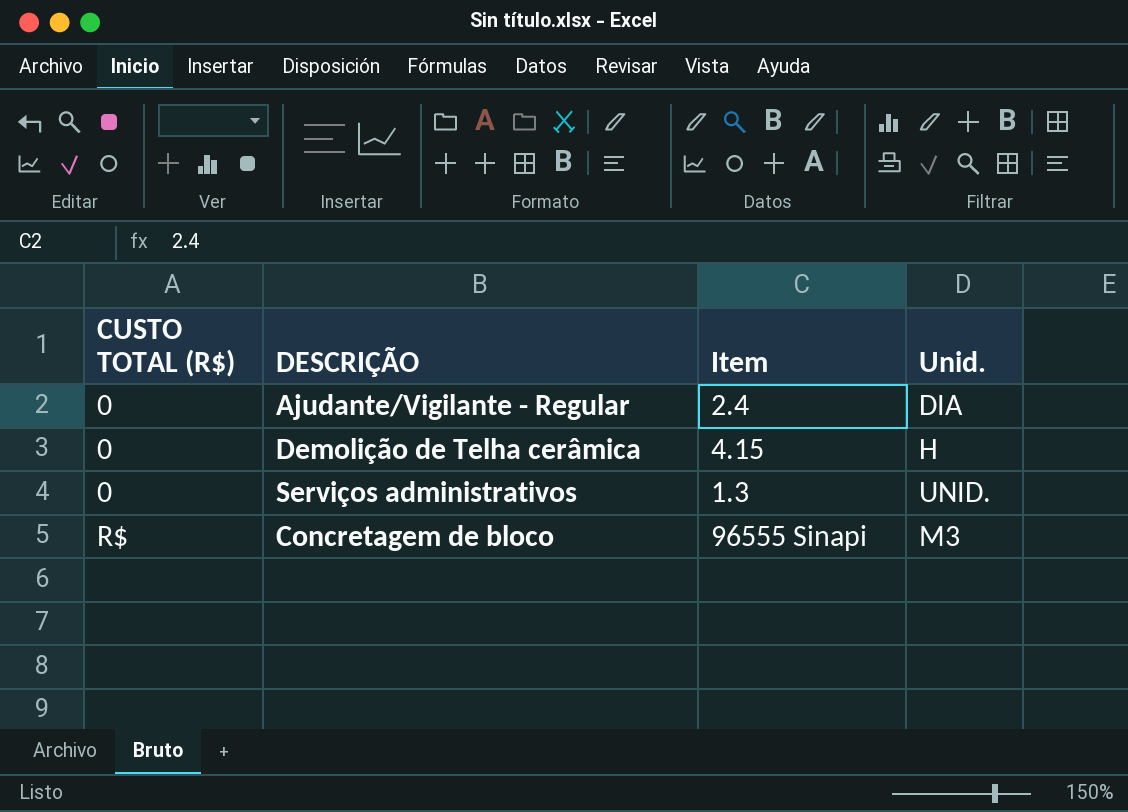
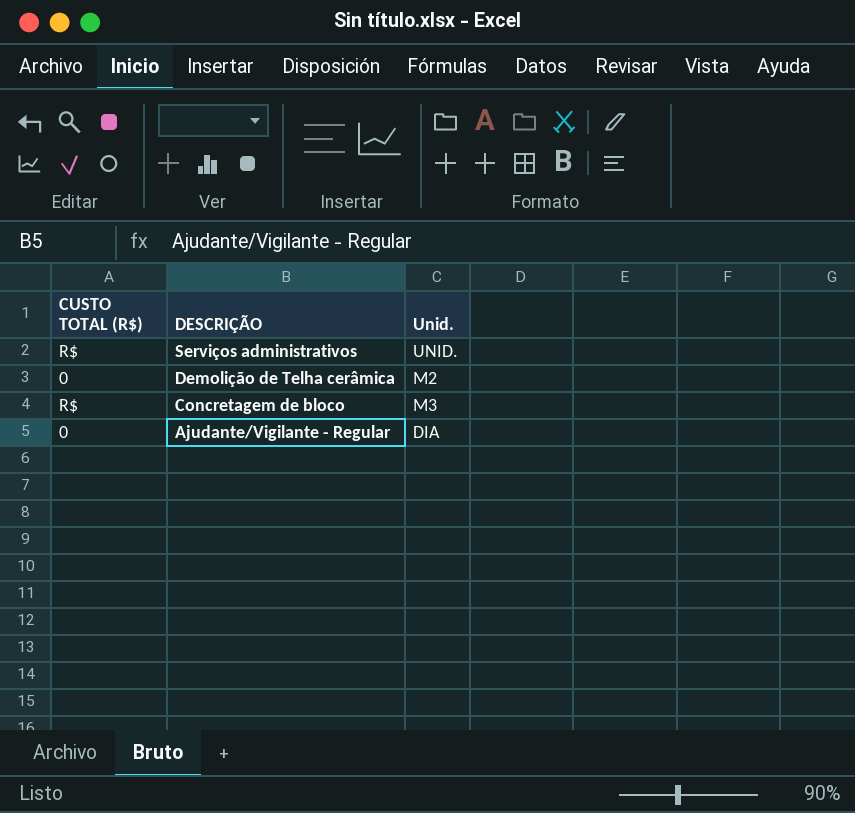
row order: CUSTO TOTAL (R$) ascending -> DESCRIÇÃO descending
column Item | position: 3 -> none
Serviços administrativos | CUSTO TOTAL (R$): 0 -> R$
Demolição de Telha cerâmica | Unid.: H -> M2

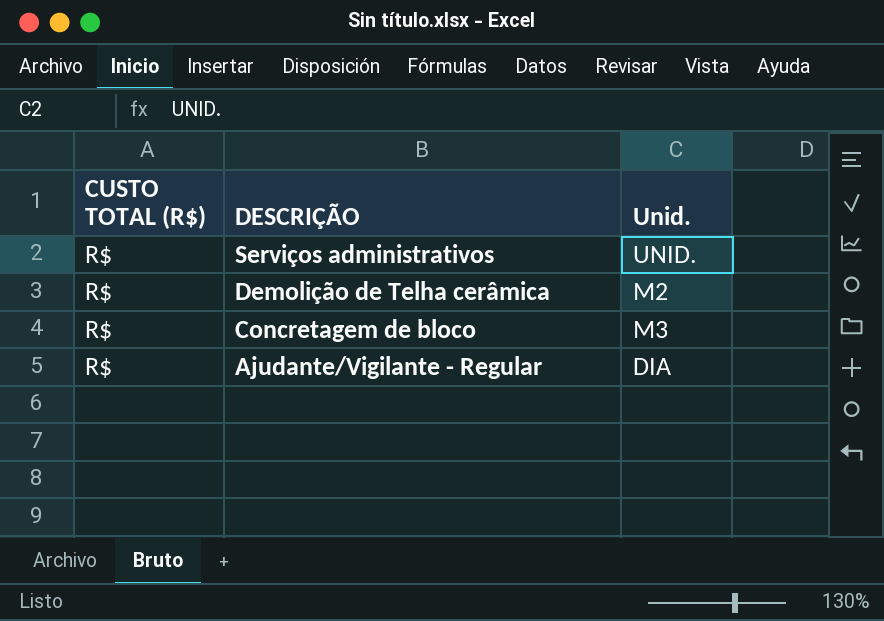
Demolição de Telha cerâmica | CUSTO TOTAL (R$): 0 -> R$
Ajudante/Vigilante - Regular | CUSTO TOTAL (R$): 0 -> R$

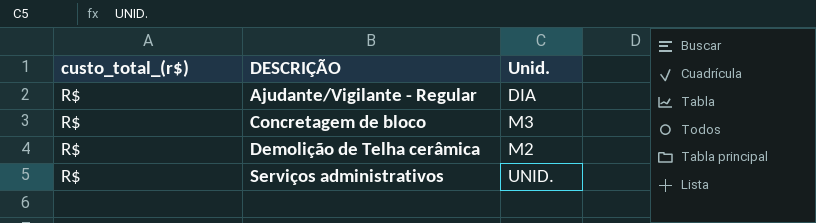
row order: DESCRIÇÃO descending -> DESCRIÇÃO ascending
column name: CUSTO TOTAL (R$) -> custo_total_(r$)

